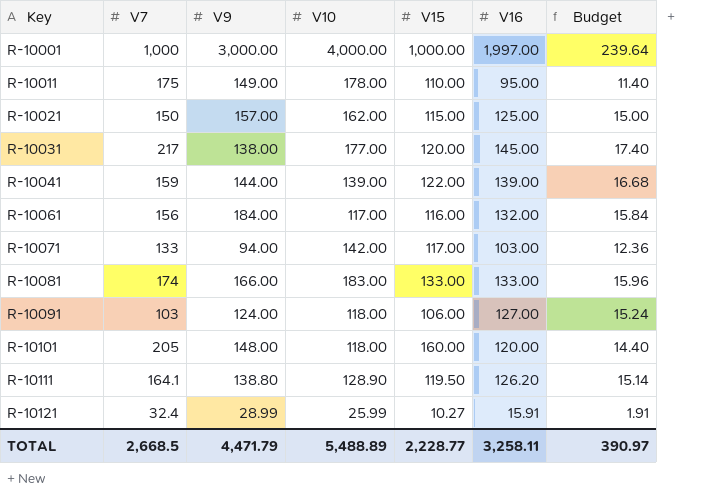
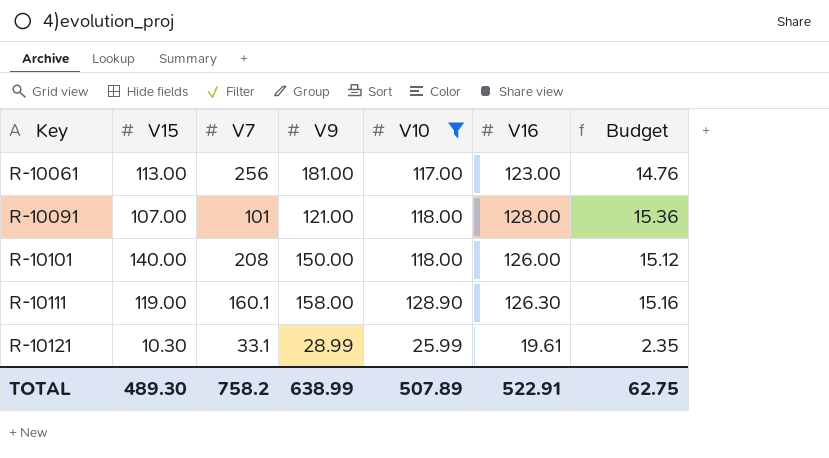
filter: none -> V10 <= 128.90
column V15 | position: 5 -> 2
R-10061 | V15: 116.00 -> 113.00
R-10061 | V7: 156 -> 256
R-10061 | V9: 184.00 -> 181.00
R-10061 | V16: 132.00 -> 123.00
R-10061 | Budget: 15.84 -> 14.76
R-10091 | V15: 106.00 -> 107.00
R-10091 | V7: 103 -> 101
R-10091 | V9: 124.00 -> 121.00
R-10091 | V16: 127.00 -> 128.00
R-10091 | Budget: 15.24 -> 15.36
R-10101 | V15: 160.00 -> 140.00
R-10101 | V7: 205 -> 208
R-10101 | V9: 148.00 -> 150.00
R-10101 | V16: 120.00 -> 126.00
R-10101 | Budget: 14.40 -> 15.12
R-10111 | V15: 119.50 -> 119.00
R-10111 | V7: 164.1 -> 160.1
R-10111 | V9: 138.80 -> 158.00
R-10111 | V16: 126.20 -> 126.30
R-10111 | Budget: 15.14 -> 15.16
R-10121 | V15: 10.27 -> 10.30
R-10121 | V7: 32.4 -> 33.1
R-10121 | V16: 15.91 -> 19.61
R-10121 | Budget: 1.91 -> 2.35
TOTAL | V15: 2,228.77 -> 489.30
TOTAL | V7: 2,668.5 -> 758.2
TOTAL | V9: 4,471.79 -> 638.99
TOTAL | V10: 5,488.89 -> 507.89
TOTAL | V16: 3,258.11 -> 522.91
TOTAL | Budget: 390.97 -> 62.75

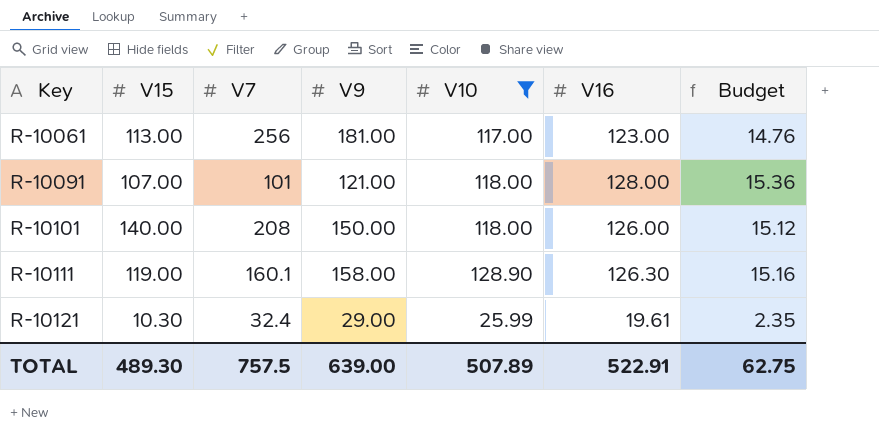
R-10121 | V7: 33.1 -> 32.4
R-10121 | V9: 28.99 -> 29.00
TOTAL | V7: 758.2 -> 757.5
TOTAL | V9: 638.99 -> 639.00

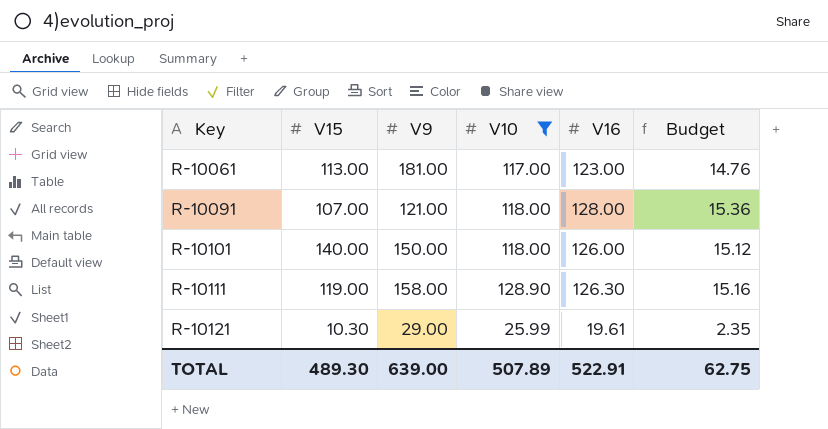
column V7 | position: 3 -> none

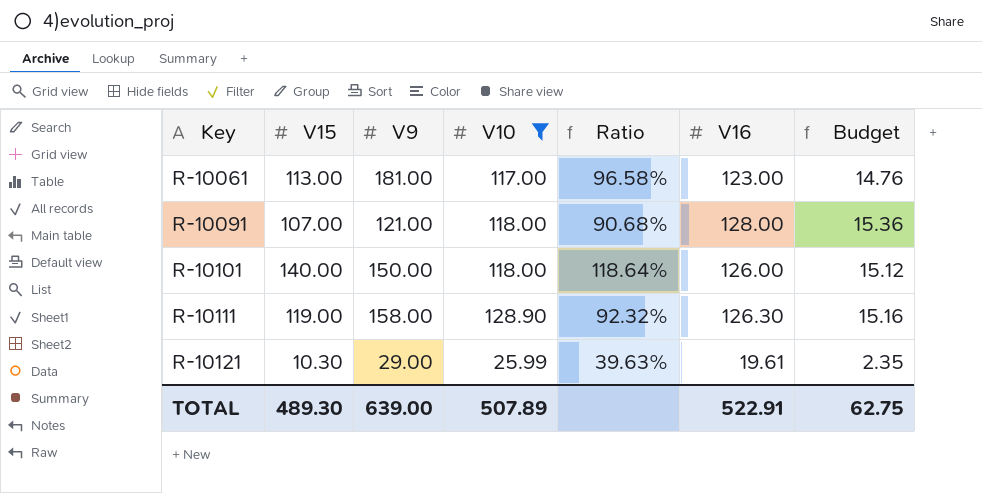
column Ratio | formula: none -> [V15] / [V10]

